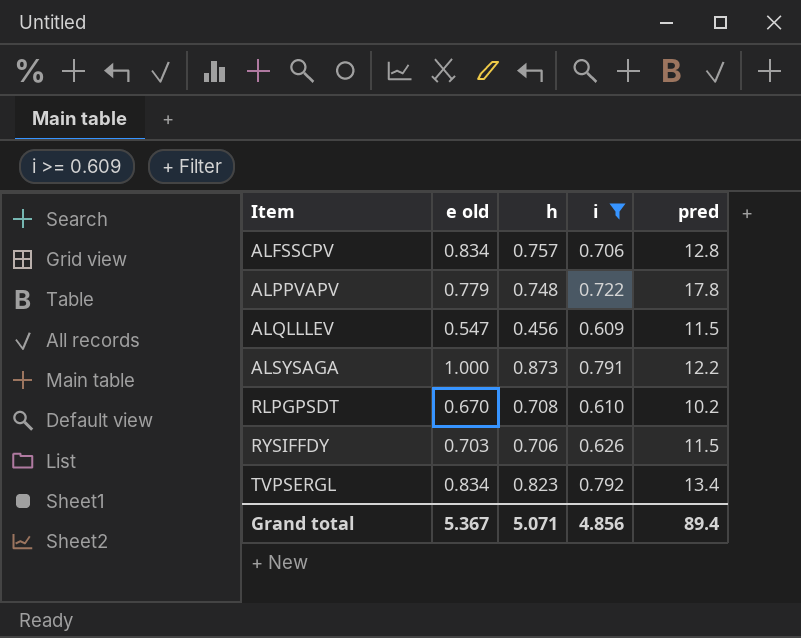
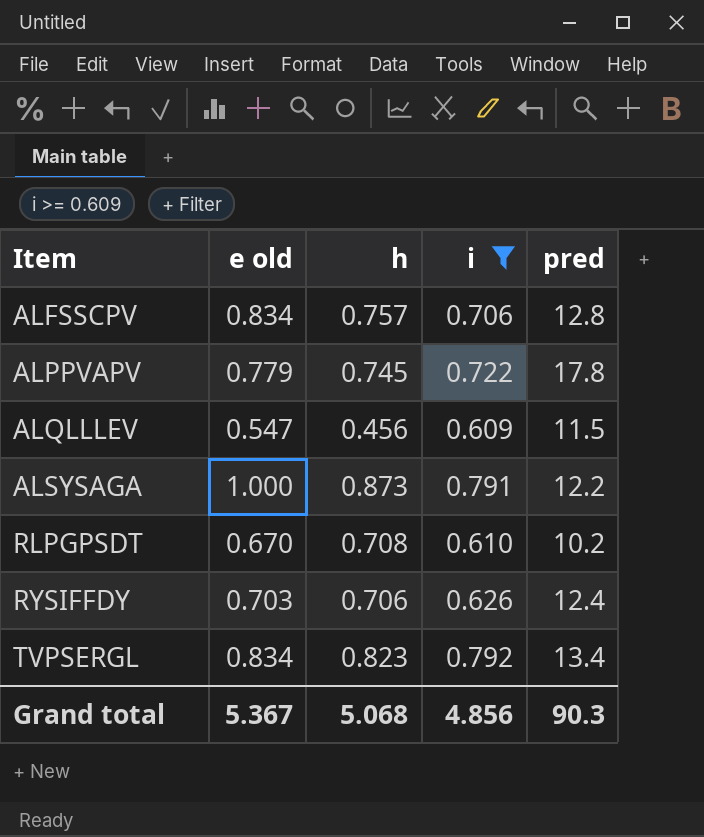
ALPPVAPV | h: 0.748 -> 0.745
RYSIFFDY | pred: 11.5 -> 12.4
Grand total | h: 5.071 -> 5.068
Grand total | pred: 89.4 -> 90.3

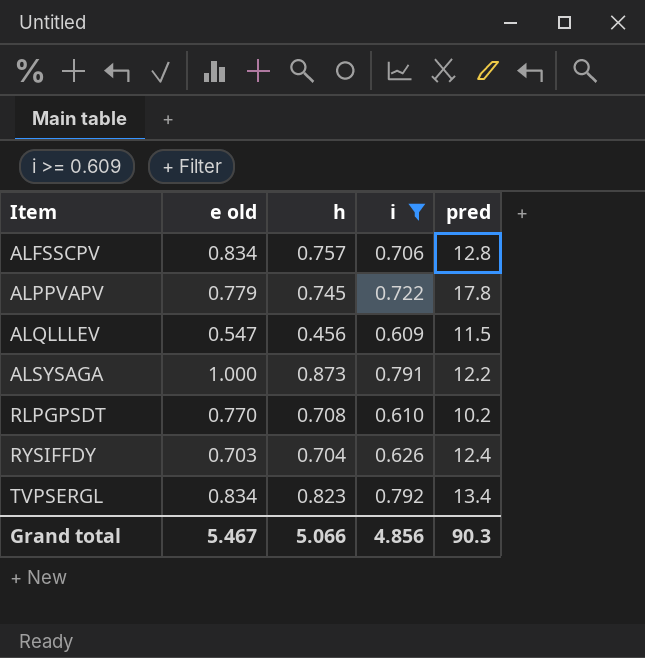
RLPGPSDT | e old: 0.670 -> 0.770
RYSIFFDY | h: 0.706 -> 0.704
Grand total | e old: 5.367 -> 5.467
Grand total | h: 5.068 -> 5.066

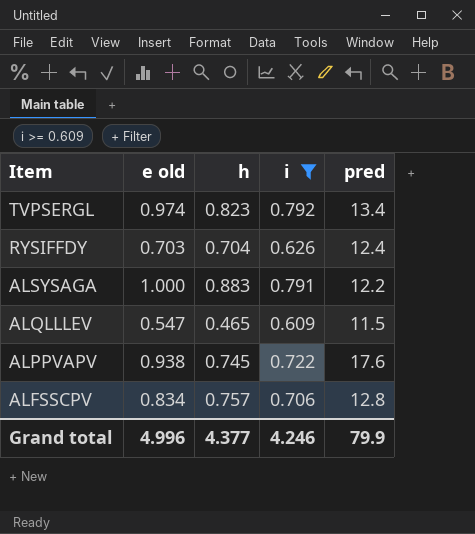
row order: Item ascending -> Item descending
row RLPGPSDT: 0.770 | 0.708 | 0.610 | 10.2 -> none
TVPSERGL | e old: 0.834 -> 0.974
ALSYSAGA | h: 0.873 -> 0.883
ALQLLLEV | h: 0.456 -> 0.465
ALPPVAPV | e old: 0.779 -> 0.938
ALPPVAPV | pred: 17.8 -> 17.6
Grand total | e old: 5.467 -> 4.996
Grand total | h: 5.066 -> 4.377
Grand total | i: 4.856 -> 4.246
Grand total | pred: 90.3 -> 79.9

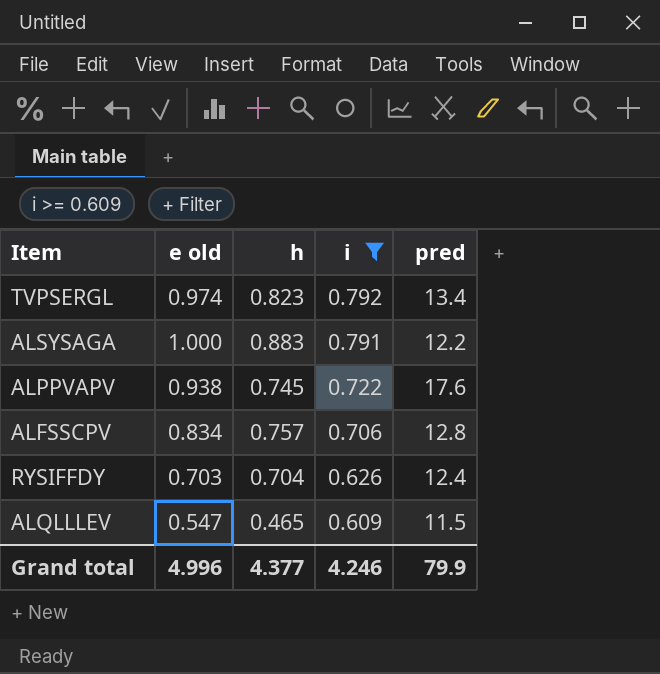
row order: Item descending -> i descending

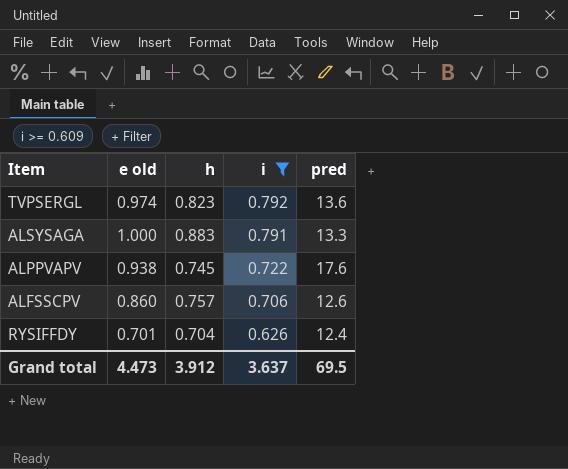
row ALQLLLEV: 0.547 | 0.465 | 0.609 | 11.5 -> none
TVPSERGL | pred: 13.4 -> 13.6
ALSYSAGA | pred: 12.2 -> 13.3
ALFSSCPV | e old: 0.834 -> 0.860
ALFSSCPV | pred: 12.8 -> 12.6
RYSIFFDY | e old: 0.703 -> 0.701
Grand total | e old: 4.996 -> 4.473
Grand total | h: 4.377 -> 3.912
Grand total | i: 4.246 -> 3.637
Grand total | pred: 79.9 -> 69.5

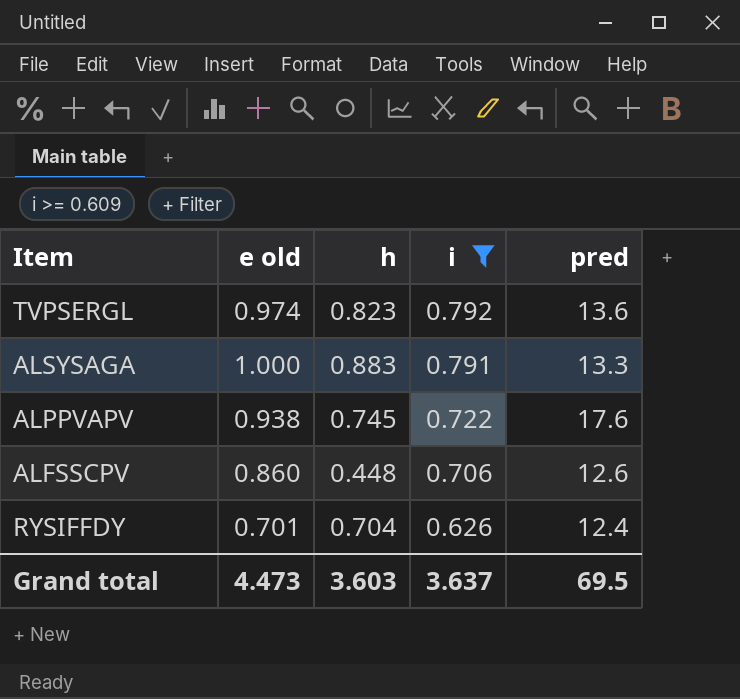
ALFSSCPV | h: 0.757 -> 0.448
Grand total | h: 3.912 -> 3.603

